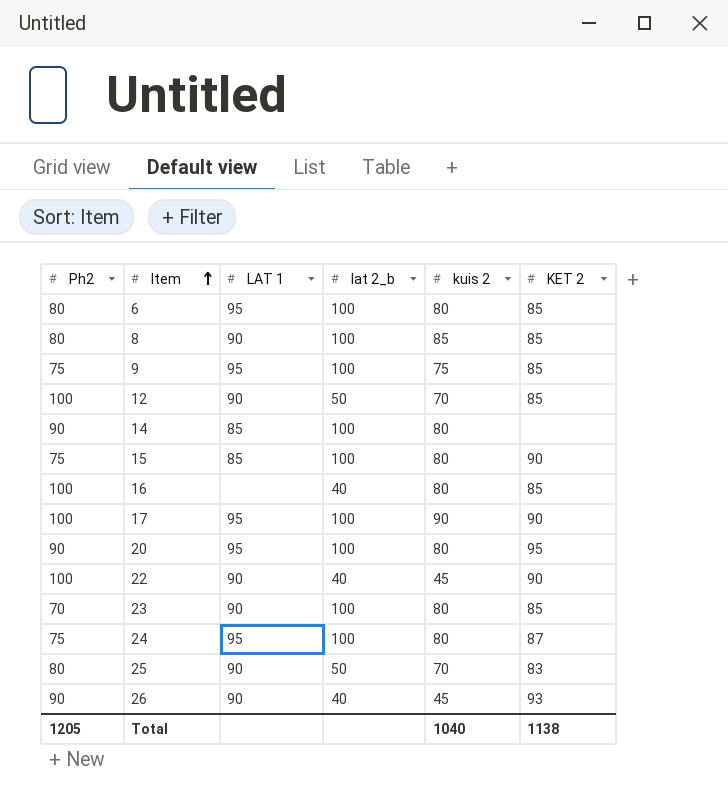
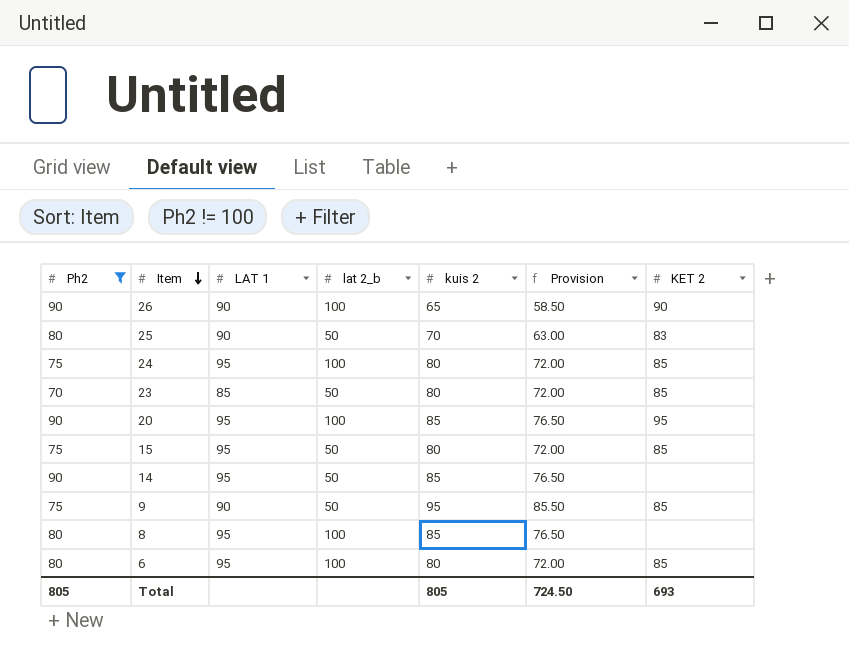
filter: none -> Ph2 != 100
row order: Item ascending -> Item descending
column Provision | formula: none -> [kuis 2] * 0.9
26 | lat 2_b: 40 -> 100
26 | kuis 2: 45 -> 65
26 | KET 2: 93 -> 90
24 | KET 2: 87 -> 85
23 | LAT 1: 90 -> 85
23 | lat 2_b: 100 -> 50
20 | kuis 2: 80 -> 85
15 | LAT 1: 85 -> 95
15 | lat 2_b: 100 -> 50
15 | KET 2: 90 -> 85
14 | LAT 1: 85 -> 95
14 | lat 2_b: 100 -> 50
14 | kuis 2: 80 -> 85
9 | LAT 1: 95 -> 90
9 | lat 2_b: 100 -> 50
9 | kuis 2: 75 -> 95
8 | LAT 1: 90 -> 95
8 | KET 2: 85 -> none
Total | Ph2: 1205 -> 805
Total | kuis 2: 1040 -> 805
Total | KET 2: 1138 -> 693

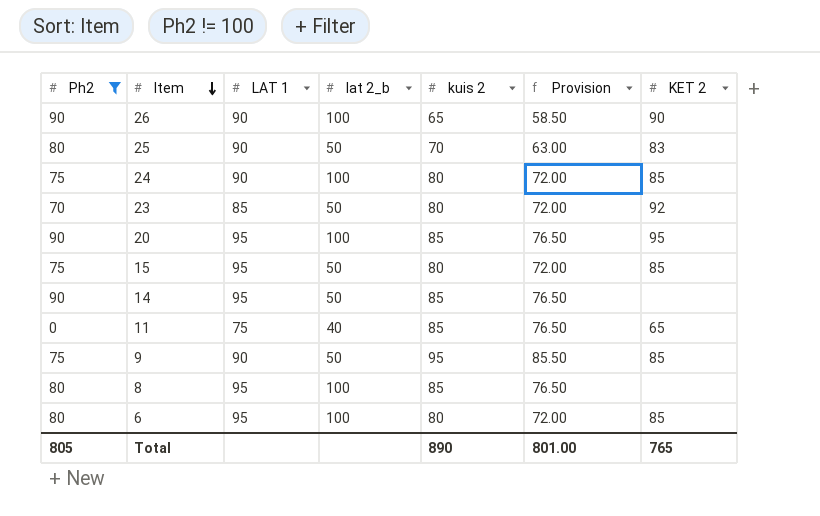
24 | LAT 1: 95 -> 90
23 | KET 2: 85 -> 92
row 11: none -> 0 | 75 | 40 | 85 | 76.50 | 65
Total | kuis 2: 805 -> 890
Total | Provision: 724.50 -> 801.00
Total | KET 2: 693 -> 765

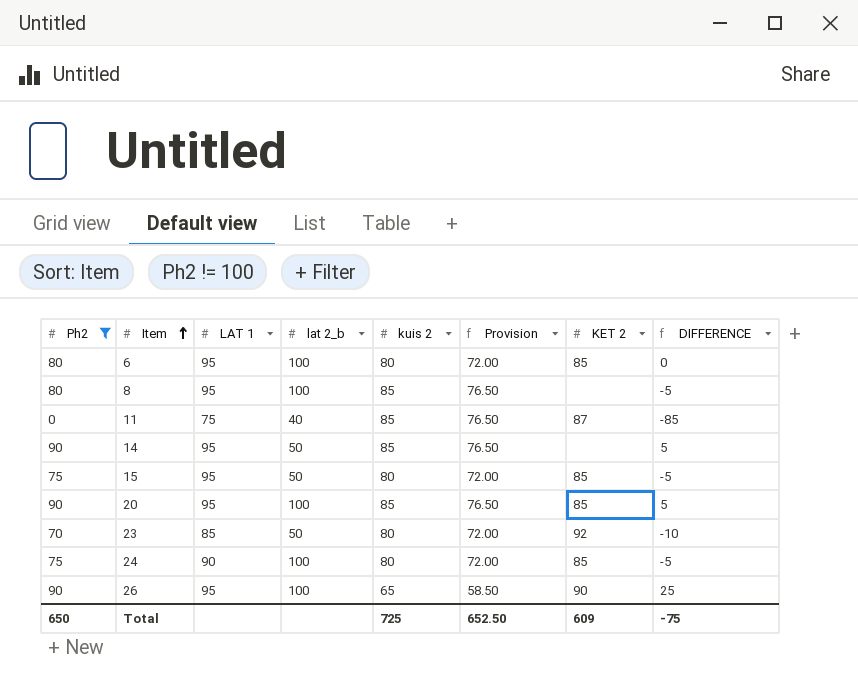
row order: Item descending -> Item ascending
column DIFFERENCE | formula: none -> [Ph2] - [kuis 2]
row 25: 80 | 90 | 50 | 70 | 63.00 | 83 -> none
row 9: 75 | 90 | 50 | 95 | 85.50 | 85 -> none
11 | KET 2: 65 -> 87
20 | KET 2: 95 -> 85
26 | LAT 1: 90 -> 95
Total | Ph2: 805 -> 650
Total | kuis 2: 890 -> 725
Total | Provision: 801.00 -> 652.50
Total | KET 2: 765 -> 609

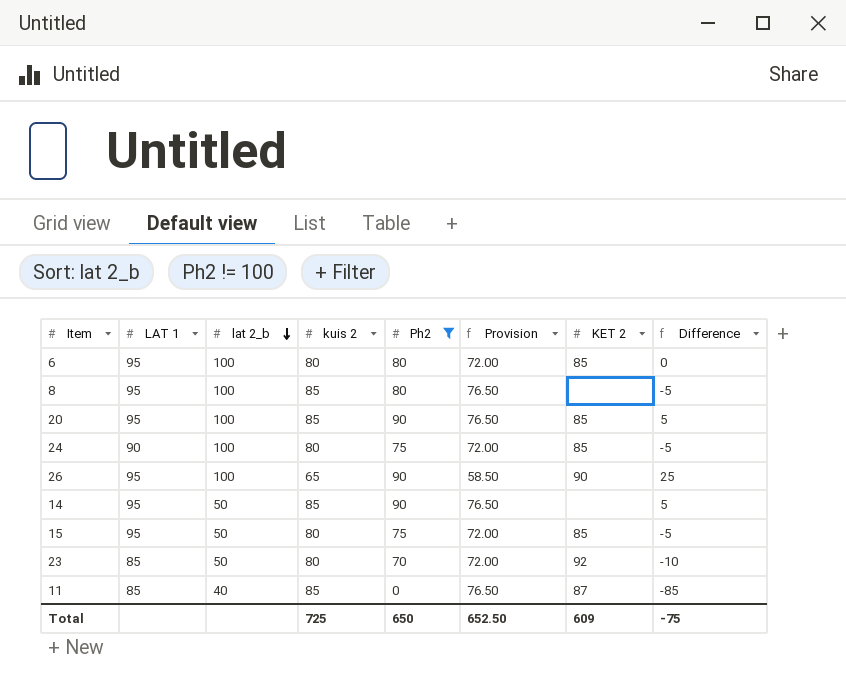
row order: Item ascending -> lat 2_b descending
column Ph2 | position: 1 -> 5
column name: DIFFERENCE -> Difference
11 | LAT 1: 75 -> 85

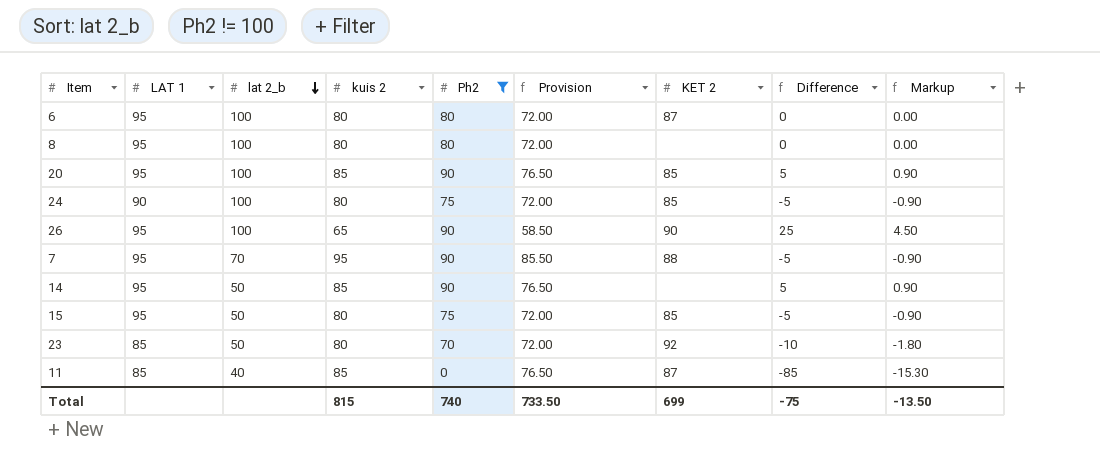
column Markup | formula: none -> [Difference] * 0.18
6 | KET 2: 85 -> 87
8 | kuis 2: 85 -> 80
8 | Provision: 76.50 -> 72.00
8 | Difference: -5 -> 0
row 7: none -> 95 | 70 | 95 | 90 | 85.50 | 88 | -5 | -0.90
Total | kuis 2: 725 -> 815
Total | Ph2: 650 -> 740
Total | Provision: 652.50 -> 733.50
Total | KET 2: 609 -> 699

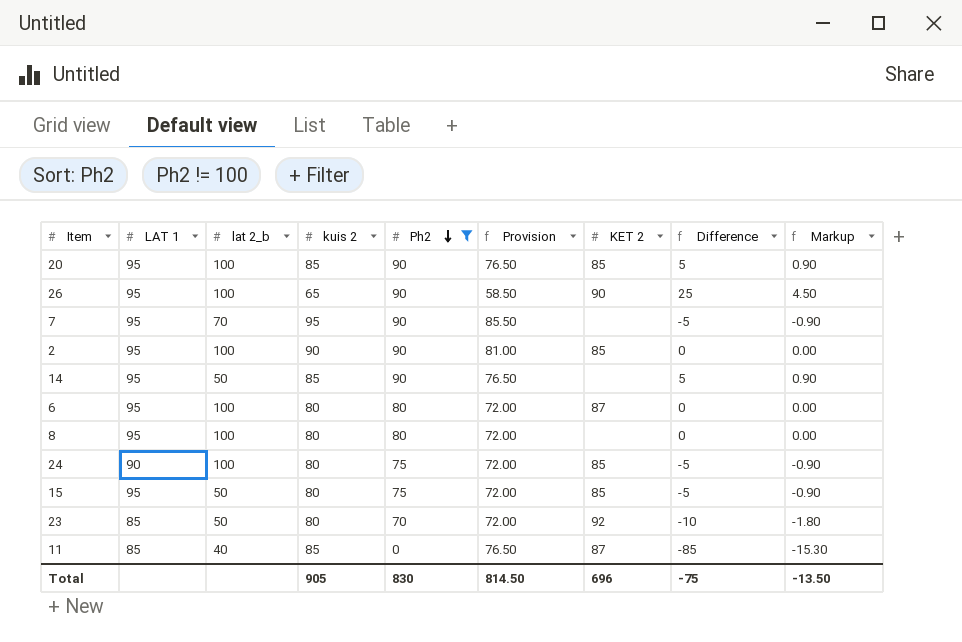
row order: lat 2_b descending -> Ph2 descending
7 | KET 2: 88 -> none
row 2: none -> 95 | 100 | 90 | 90 | 81.00 | 85 | 0 | 0.00
Total | kuis 2: 815 -> 905
Total | Ph2: 740 -> 830
Total | Provision: 733.50 -> 814.50
Total | KET 2: 699 -> 696

